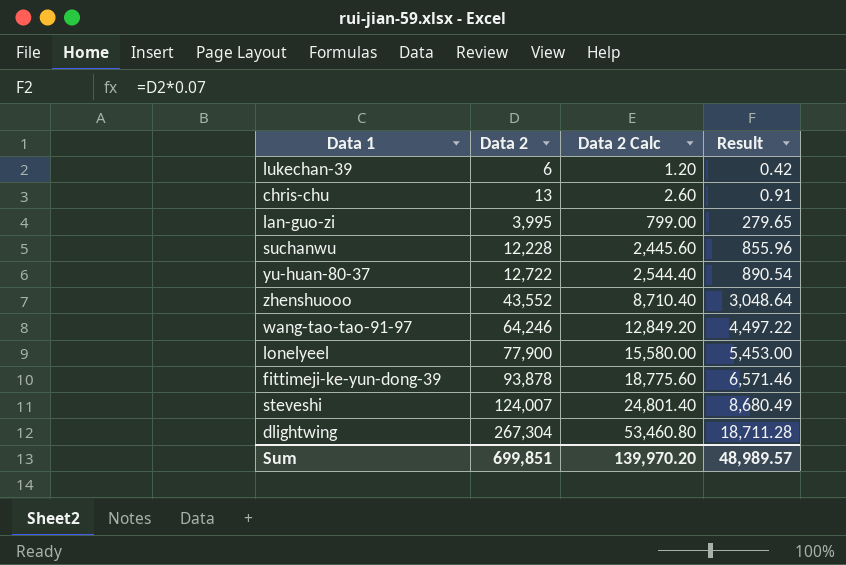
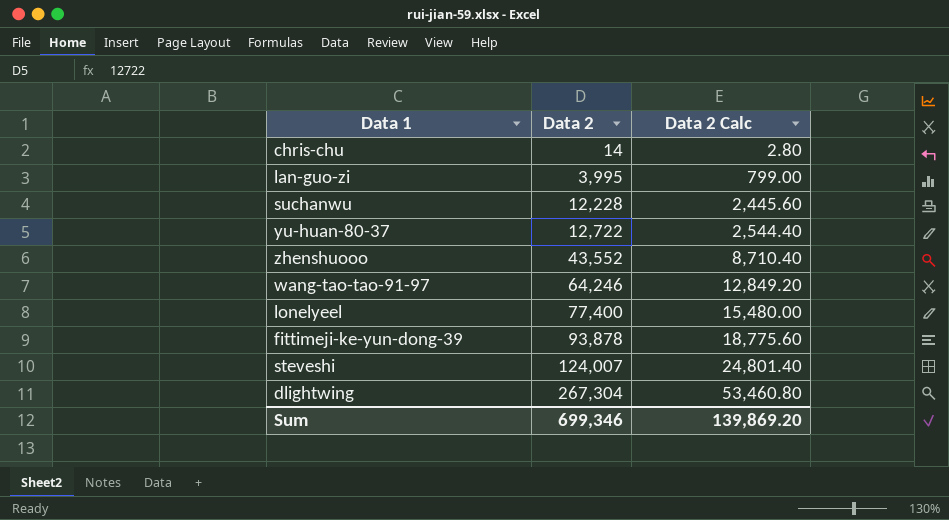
column Result | formula: [Data 2] * 0.07 -> none
row lukechan-39: 6 | 1.20 | 0.42 -> none
chris-chu | Data 2: 13 -> 14
chris-chu | Data 2 Calc: 2.60 -> 2.80
lonelyeel | Data 2: 77,900 -> 77,400
lonelyeel | Data 2 Calc: 15,580.00 -> 15,480.00
Sum | Data 2: 699,851 -> 699,346
Sum | Data 2 Calc: 139,970.20 -> 139,869.20

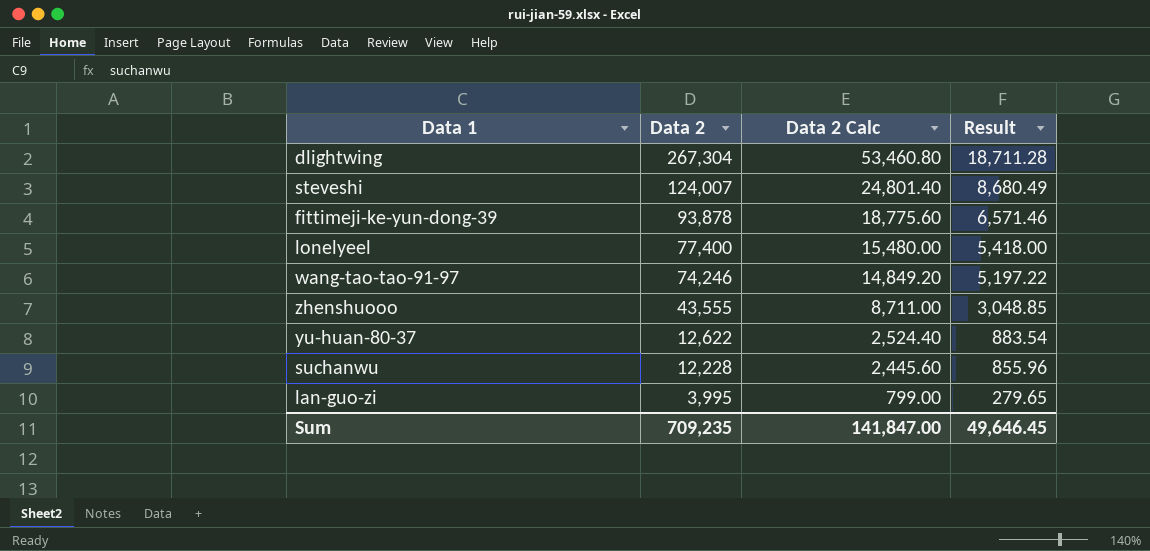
row order: Data 2 ascending -> Data 2 descending
column Result | formula: none -> [Data 2] * 0.07
row chris-chu: 14 | 2.80 -> none
wang-tao-tao-91-97 | Data 2: 64,246 -> 74,246
wang-tao-tao-91-97 | Data 2 Calc: 12,849.20 -> 14,849.20
zhenshuooo | Data 2: 43,552 -> 43,555
zhenshuooo | Data 2 Calc: 8,710.40 -> 8,711.00
yu-huan-80-37 | Data 2: 12,722 -> 12,622
yu-huan-80-37 | Data 2 Calc: 2,544.40 -> 2,524.40
Sum | Data 2: 699,346 -> 709,235
Sum | Data 2 Calc: 139,869.20 -> 141,847.00

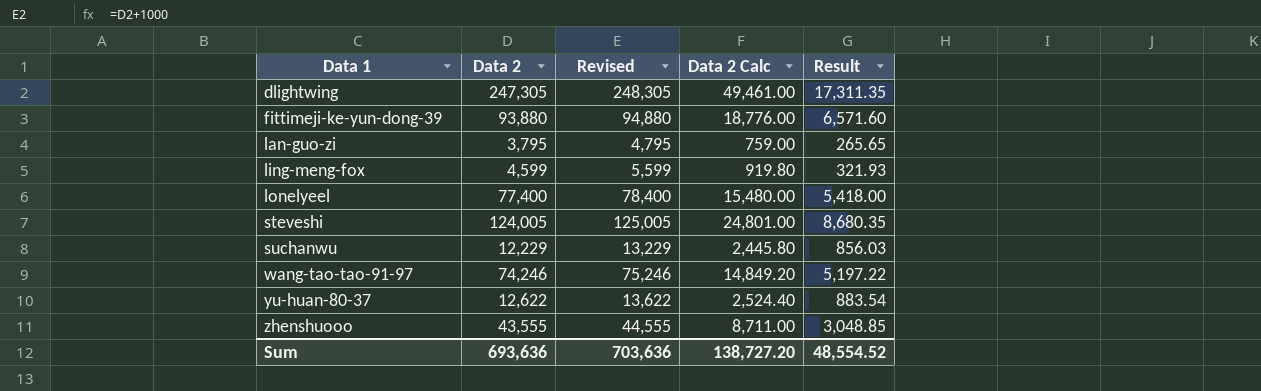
row order: Data 2 descending -> Data 1 ascending
column Revised | formula: none -> [Data 2] + 1000
dlightwing | Data 2: 267,304 -> 247,305
dlightwing | Data 2 Calc: 53,460.80 -> 49,461.00
dlightwing | Result: 18,711.28 -> 17,311.35
fittimeji-ke-yun-dong-39 | Data 2: 93,878 -> 93,880
fittimeji-ke-yun-dong-39 | Data 2 Calc: 18,775.60 -> 18,776.00
fittimeji-ke-yun-dong-39 | Result: 6,571.46 -> 6,571.60
lan-guo-zi | Data 2: 3,995 -> 3,795
lan-guo-zi | Data 2 Calc: 799.00 -> 759.00
lan-guo-zi | Result: 279.65 -> 265.65
row ling-meng-fox: none -> 4,599 | 5,599 | 919.80 | 321.93
steveshi | Data 2: 124,007 -> 124,005
steveshi | Data 2 Calc: 24,801.40 -> 24,801.00
steveshi | Result: 8,680.49 -> 8,680.35
suchanwu | Data 2: 12,228 -> 12,229
suchanwu | Data 2 Calc: 2,445.60 -> 2,445.80
suchanwu | Result: 855.96 -> 856.03
Sum | Data 2: 709,235 -> 693,636
Sum | Data 2 Calc: 141,847.00 -> 138,727.20
Sum | Result: 49,646.45 -> 48,554.52

